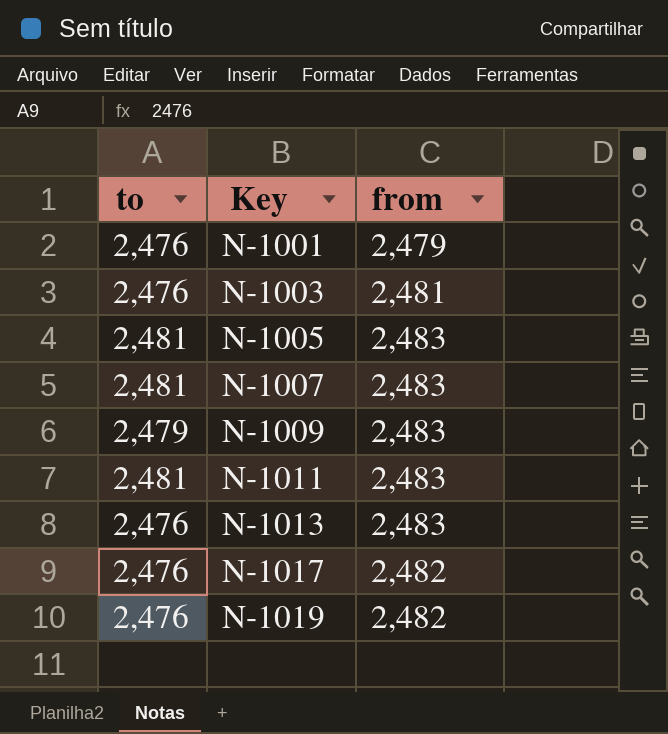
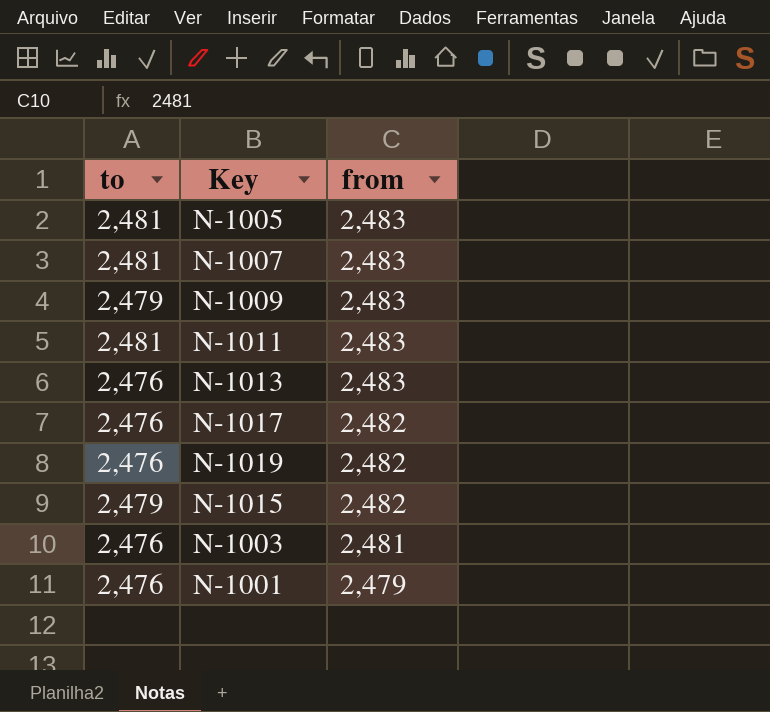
row order: Key ascending -> from descending
row N-1015: none -> 2,479 | 2,482

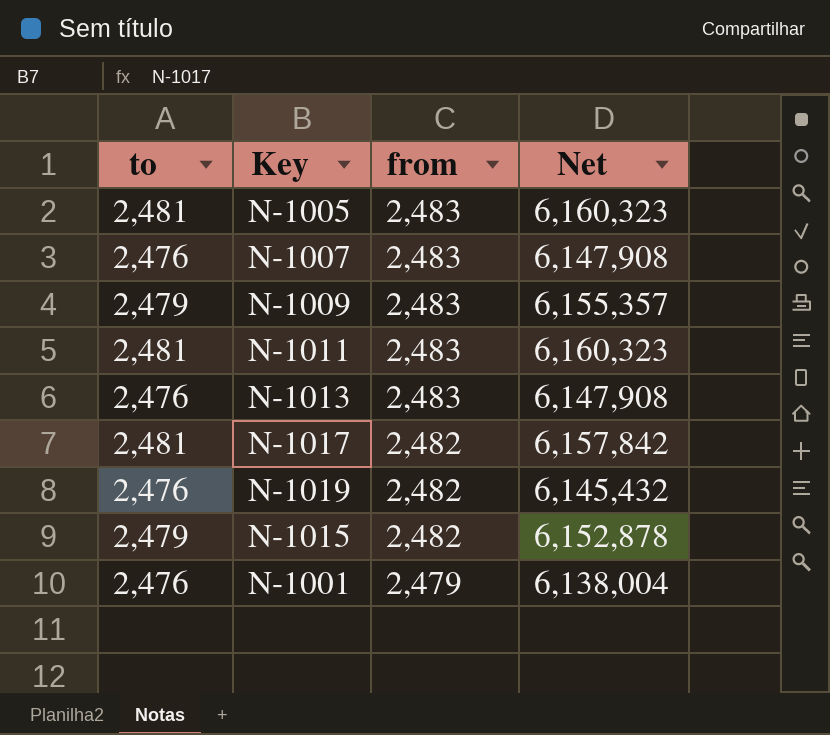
column Net | formula: none -> [to] * [from]
row N-1003: 2,476 | 2,481 -> none
N-1007 | to: 2,481 -> 2,476
N-1017 | to: 2,476 -> 2,481

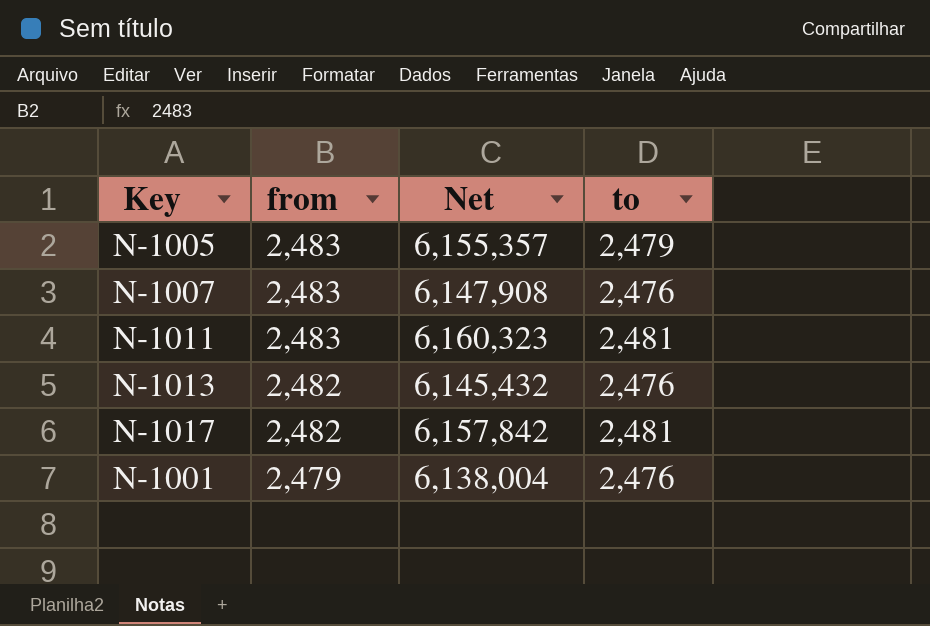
column to | position: 1 -> 4
row N-1009: 2,479 | 2,483 | 6,155,357 -> none
row N-1019: 2,476 | 2,482 | 6,145,432 -> none
row N-1015: 2,479 | 2,482 | 6,152,878 -> none
N-1005 | Net: 6,160,323 -> 6,155,357
N-1005 | to: 2,481 -> 2,479
N-1013 | from: 2,483 -> 2,482
N-1013 | Net: 6,147,908 -> 6,145,432

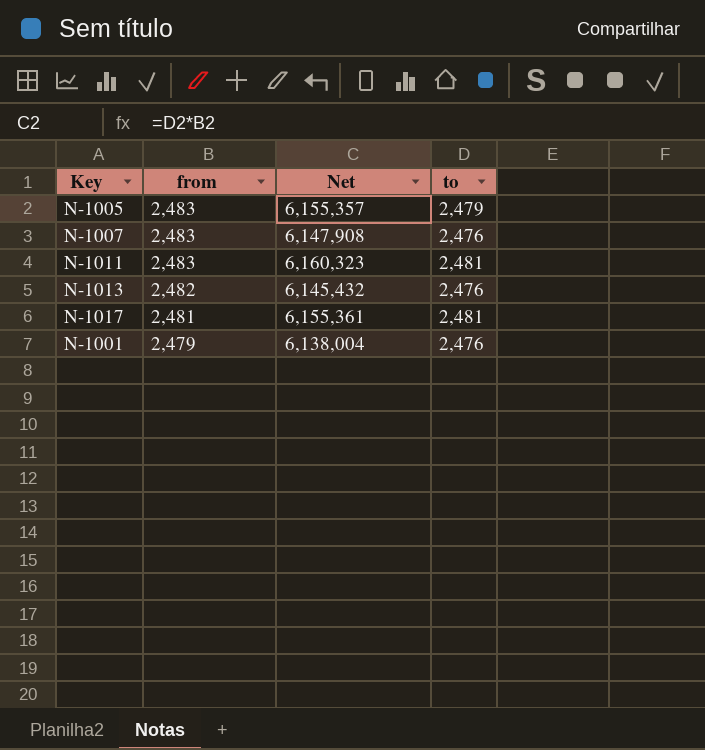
N-1017 | from: 2,482 -> 2,481
N-1017 | Net: 6,157,842 -> 6,155,361

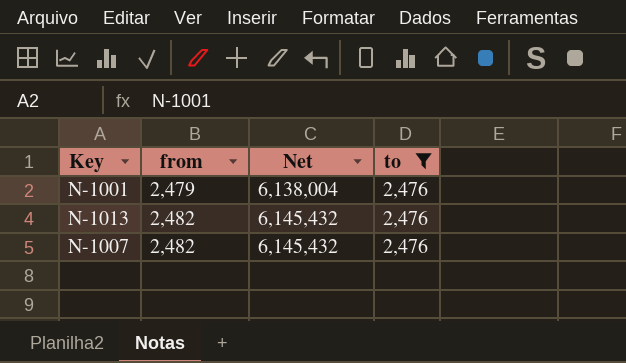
filter: none -> to = 2,476
row order: from descending -> from ascending
N-1007 | from: 2,483 -> 2,482
N-1007 | Net: 6,147,908 -> 6,145,432

